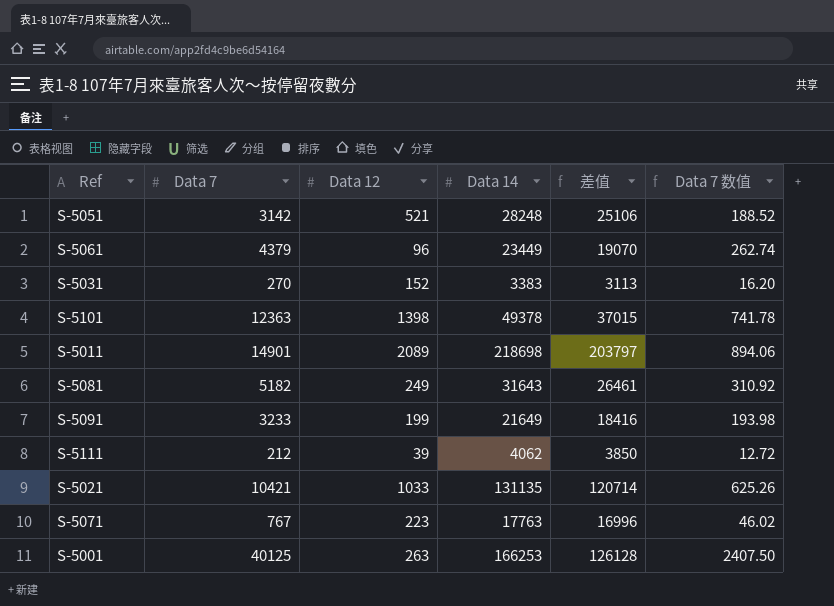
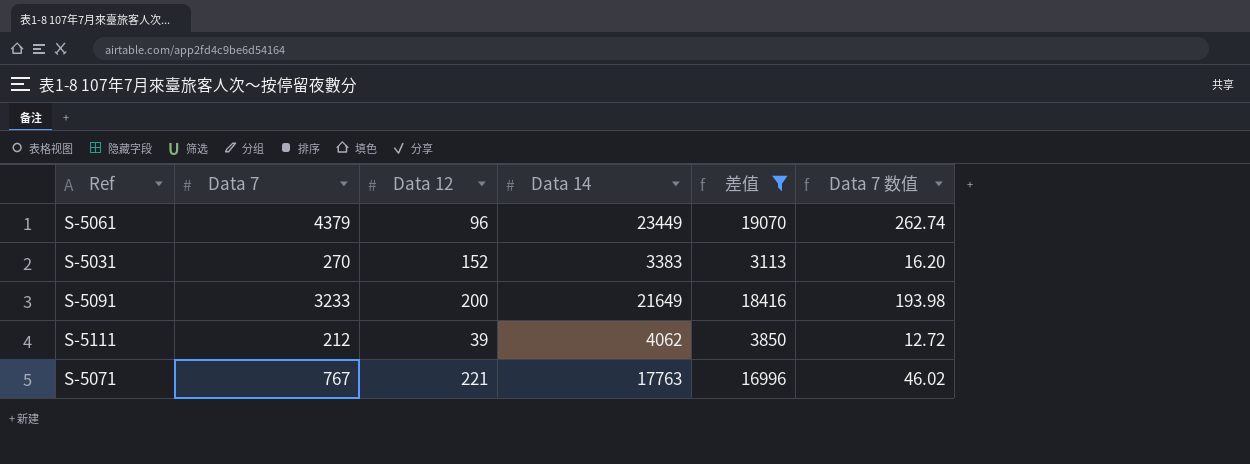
filter: none -> 差值 <= 19070
S-5091 | Data 12: 199 -> 200
S-5071 | Data 12: 223 -> 221

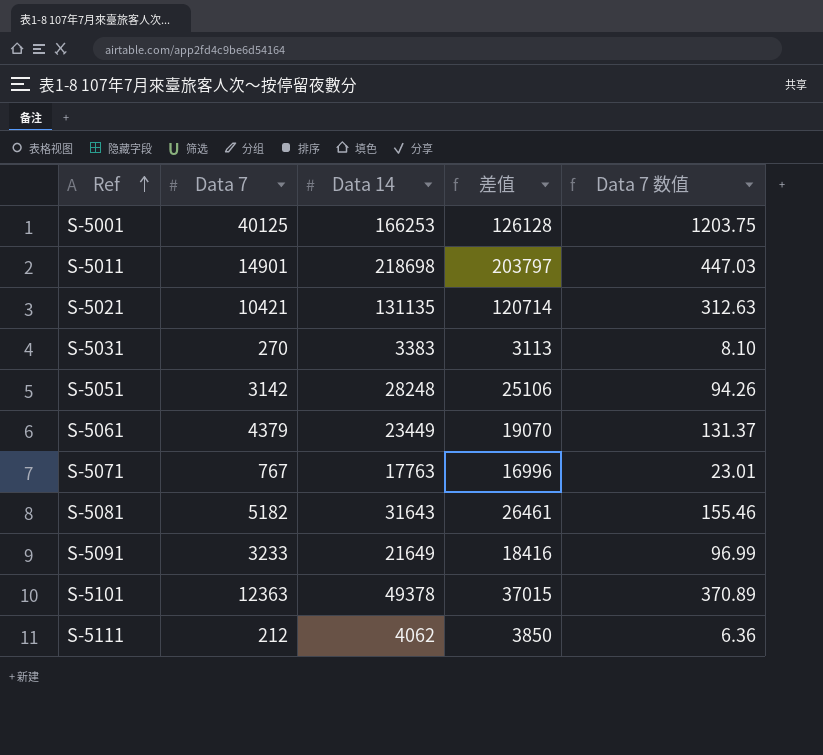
filter: 差值 <= 19070 -> none
row order: none -> Ref ascending
column Data 12 | position: 3 -> none
column Data 7 数值 | formula: [Data 7] * 0.06 -> [Data 7] * 0.03

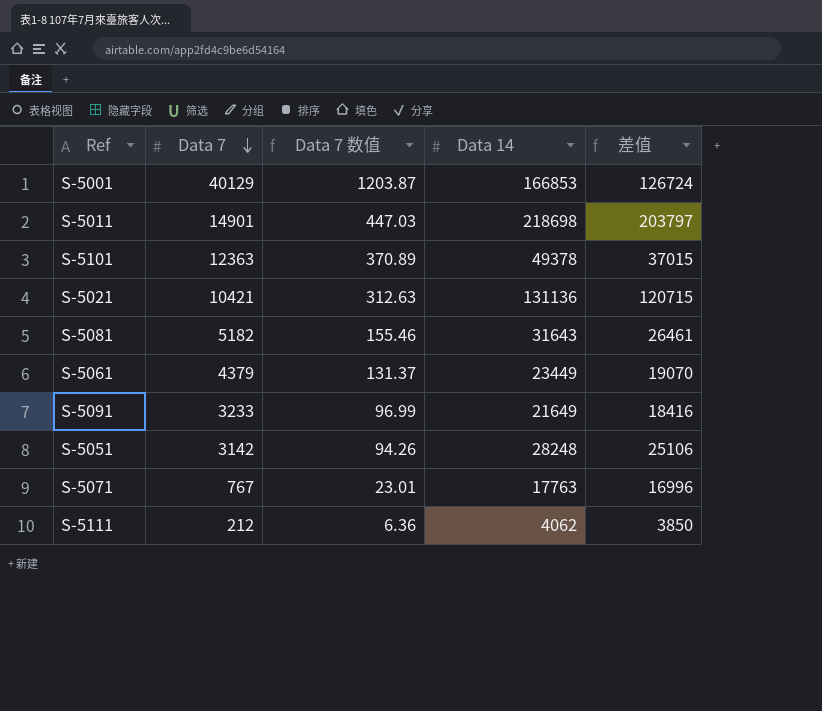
row order: Ref ascending -> Data 7 descending
column Data 7 数值 | position: 5 -> 3
row S-5031: 270 | 3383 | 3113 | 8.10 -> none
S-5001 | Data 7: 40125 -> 40129
S-5001 | Data 7 数值: 1203.75 -> 1203.87
S-5001 | Data 14: 166253 -> 166853
S-5001 | 差值: 126128 -> 126724
S-5021 | Data 14: 131135 -> 131136
S-5021 | 差值: 120714 -> 120715

